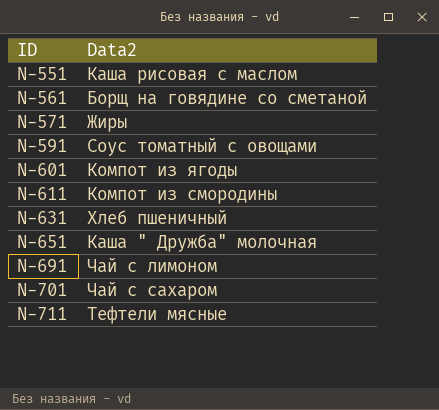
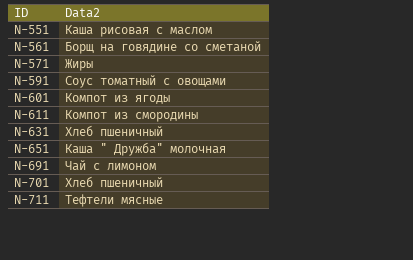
N-701 | Data2: Чай с сахаром -> Хлеб пшеничный

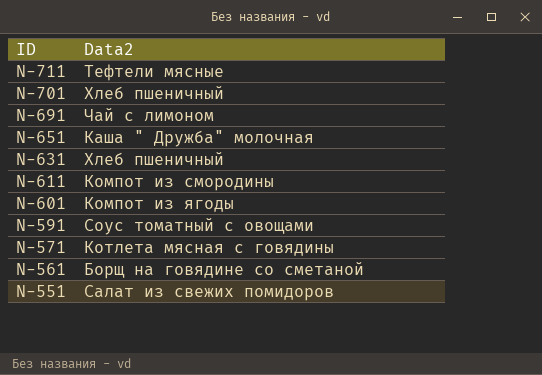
row order: ID ascending -> ID descending
N-571 | Data2: Жиры -> Котлета мясная с говядины
N-551 | Data2: Каша рисовая с маслом -> Салат из свежих помидоров

